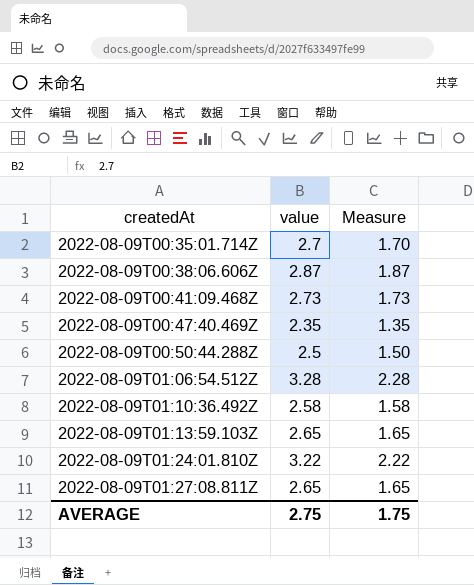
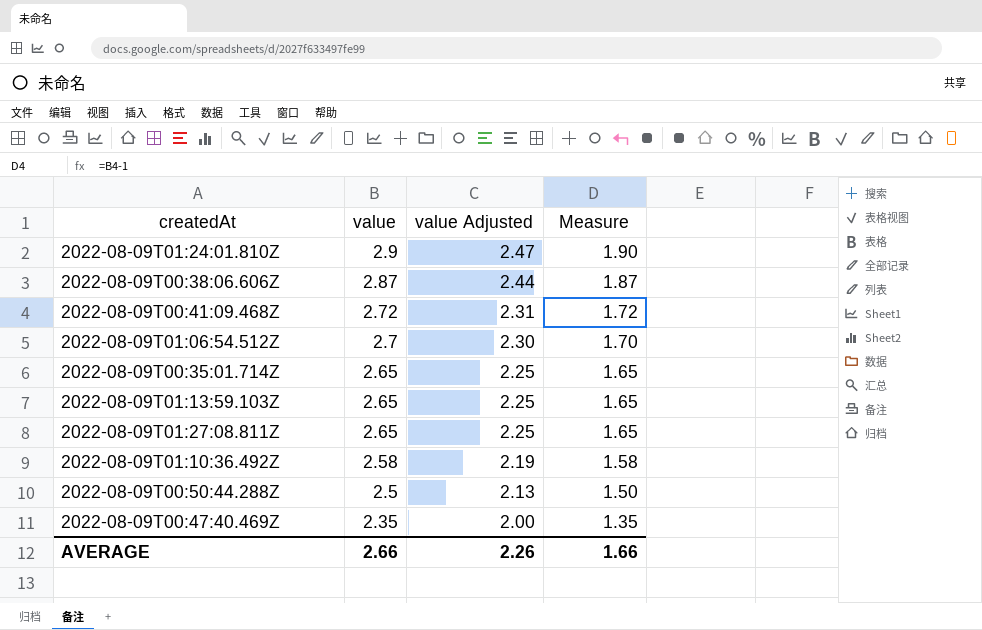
row order: createdAt ascending -> value descending
column value Adjusted | formula: none -> [value] * 0.85
2022-08-09T01:24:01.810Z | value: 3.22 -> 2.9
2022-08-09T01:24:01.810Z | Measure: 2.22 -> 1.90
2022-08-09T00:41:09.468Z | value: 2.73 -> 2.72
2022-08-09T00:41:09.468Z | Measure: 1.73 -> 1.72
2022-08-09T01:06:54.512Z | value: 3.28 -> 2.7
2022-08-09T01:06:54.512Z | Measure: 2.28 -> 1.70
2022-08-09T00:35:01.714Z | value: 2.7 -> 2.65
2022-08-09T00:35:01.714Z | Measure: 1.70 -> 1.65
AVERAGE | value: 2.75 -> 2.66
AVERAGE | Measure: 1.75 -> 1.66

